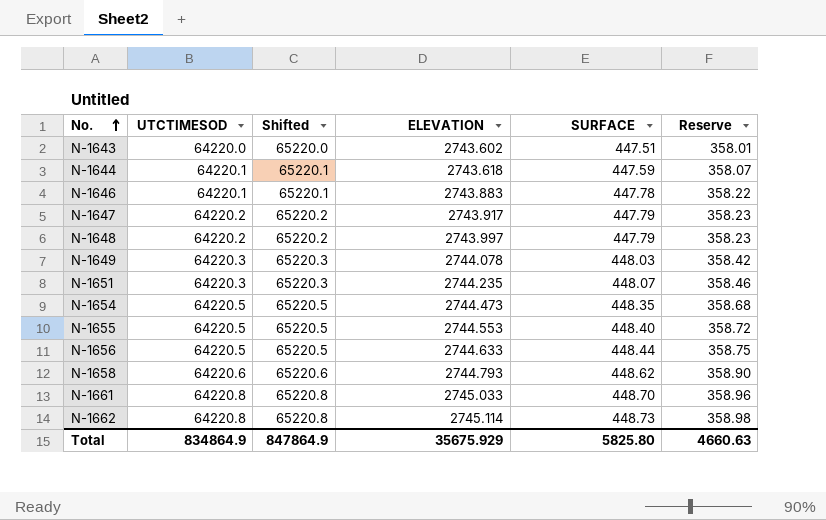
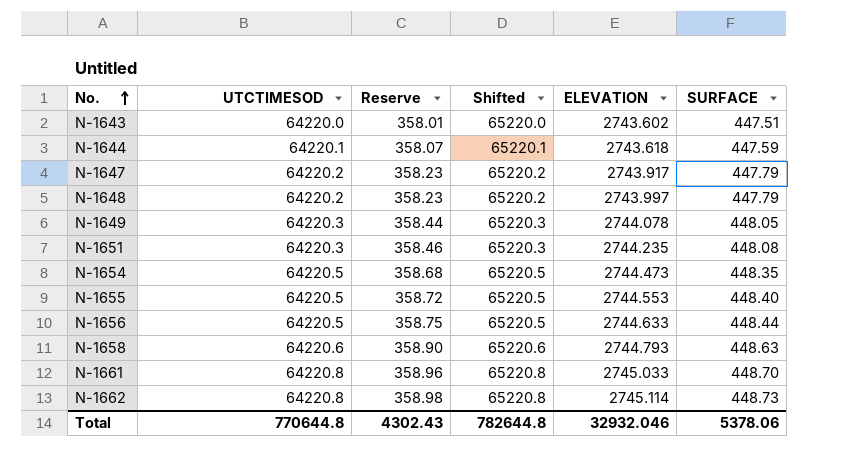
column Reserve | position: 6 -> 3
row N-1646: 64220.1 | 65220.1 | 2743.883 | 447.78 | 358.22 -> none
N-1649 | Reserve: 358.42 -> 358.44
N-1649 | SURFACE: 448.03 -> 448.05
N-1651 | SURFACE: 448.07 -> 448.08
N-1658 | SURFACE: 448.62 -> 448.63
Total | UTCTIMESOD: 834864.9 -> 770644.8
Total | Reserve: 4660.63 -> 4302.43
Total | Shifted: 847864.9 -> 782644.8
Total | ELEVATION: 35675.929 -> 32932.046
Total | SURFACE: 5825.80 -> 5378.06

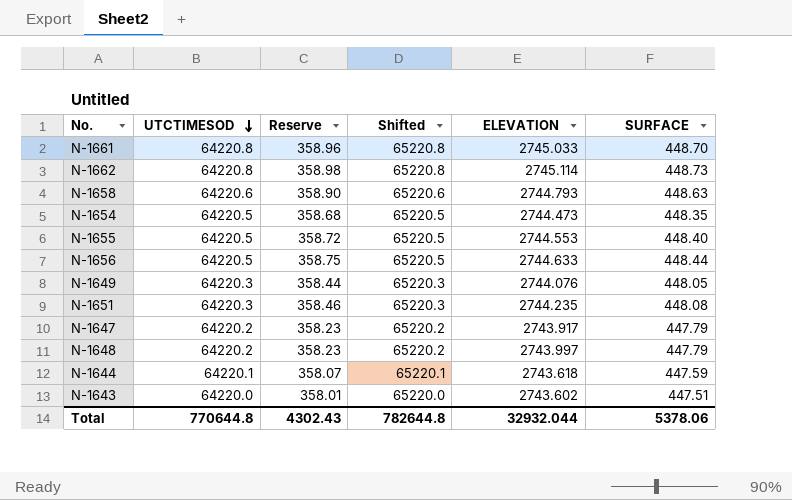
row order: No. ascending -> UTCTIMESOD descending
N-1649 | ELEVATION: 2744.078 -> 2744.076
Total | ELEVATION: 32932.046 -> 32932.044

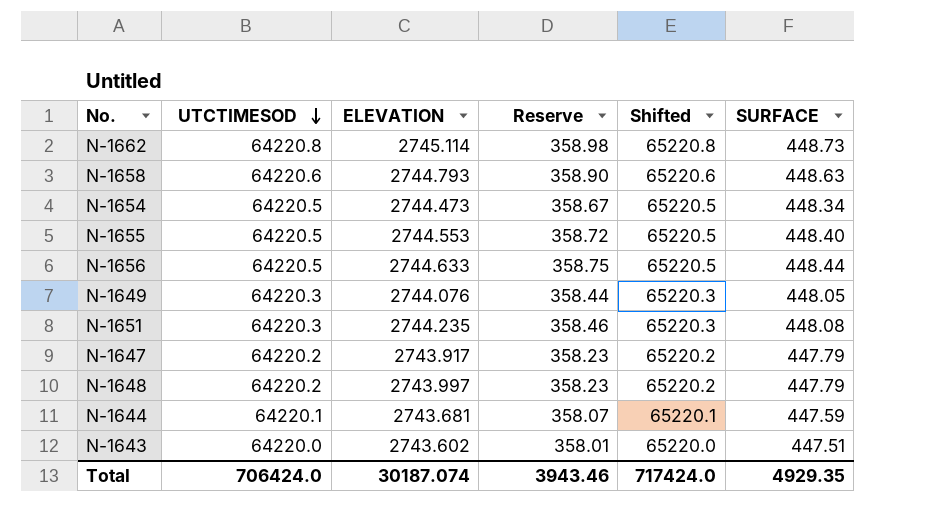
column ELEVATION | position: 5 -> 3
row N-1661: 64220.8 | 358.96 | 65220.8 | 2745.033 | 448.70 -> none
N-1654 | Reserve: 358.68 -> 358.67
N-1654 | SURFACE: 448.35 -> 448.34
N-1644 | ELEVATION: 2743.618 -> 2743.681
Total | UTCTIMESOD: 770644.8 -> 706424.0
Total | ELEVATION: 32932.044 -> 30187.074
Total | Reserve: 4302.43 -> 3943.46
Total | Shifted: 782644.8 -> 717424.0
Total | SURFACE: 5378.06 -> 4929.35

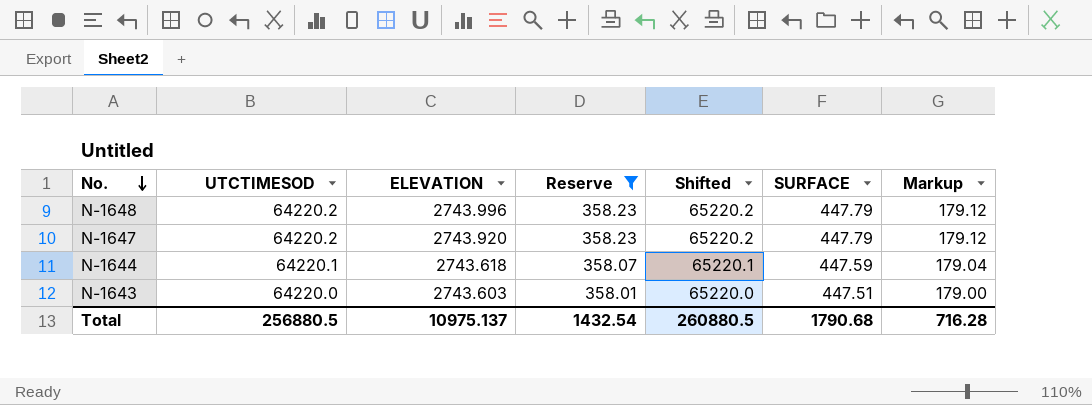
filter: none -> Reserve <= 358.23
row order: UTCTIMESOD descending -> No. descending
column Markup | formula: none -> [SURFACE] * 0.4
N-1648 | ELEVATION: 2743.997 -> 2743.996
N-1647 | ELEVATION: 2743.917 -> 2743.920
N-1644 | ELEVATION: 2743.681 -> 2743.618
N-1643 | ELEVATION: 2743.602 -> 2743.603
Total | UTCTIMESOD: 706424.0 -> 256880.5
Total | ELEVATION: 30187.074 -> 10975.137
Total | Reserve: 3943.46 -> 1432.54
Total | Shifted: 717424.0 -> 260880.5
Total | SURFACE: 4929.35 -> 1790.68

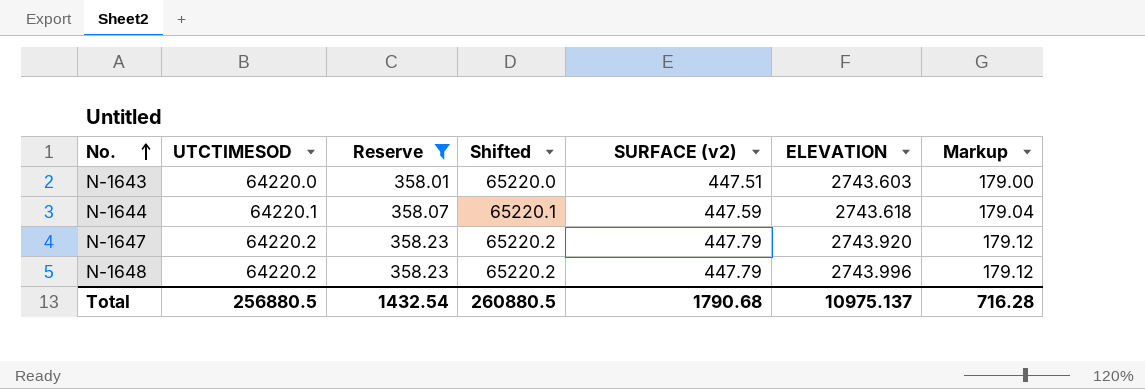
row order: No. descending -> No. ascending
column name: SURFACE -> SURFACE (v2)
column ELEVATION | position: 3 -> 6

